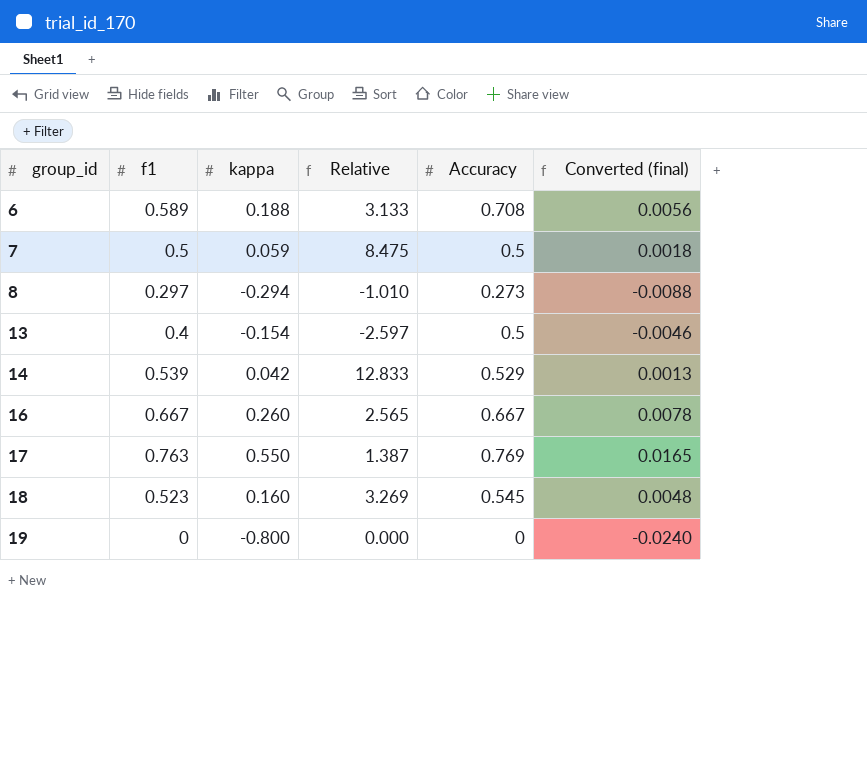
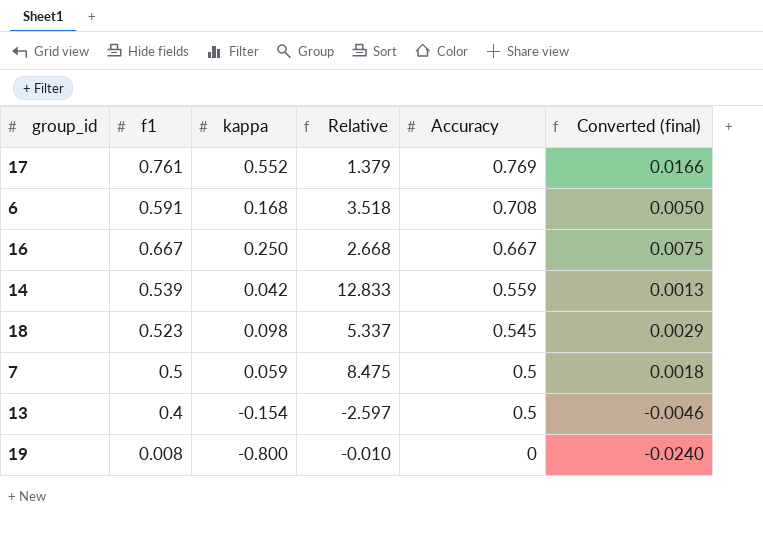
row order: group_id ascending -> Accuracy descending
row 8: 0.297 | -0.294 | -1.010 | 0.273 | -0.0088 -> none
17 | f1: 0.763 -> 0.761
17 | kappa: 0.550 -> 0.552
17 | Relative: 1.387 -> 1.379
17 | Converted (final): 0.0165 -> 0.0166
6 | f1: 0.589 -> 0.591
6 | kappa: 0.188 -> 0.168
6 | Relative: 3.133 -> 3.518
6 | Converted (final): 0.0056 -> 0.0050
16 | kappa: 0.260 -> 0.250
16 | Relative: 2.565 -> 2.668
16 | Converted (final): 0.0078 -> 0.0075
14 | Accuracy: 0.529 -> 0.559
18 | kappa: 0.160 -> 0.098
18 | Relative: 3.269 -> 5.337
18 | Converted (final): 0.0048 -> 0.0029
19 | f1: 0 -> 0.008
19 | Relative: 0.000 -> -0.010

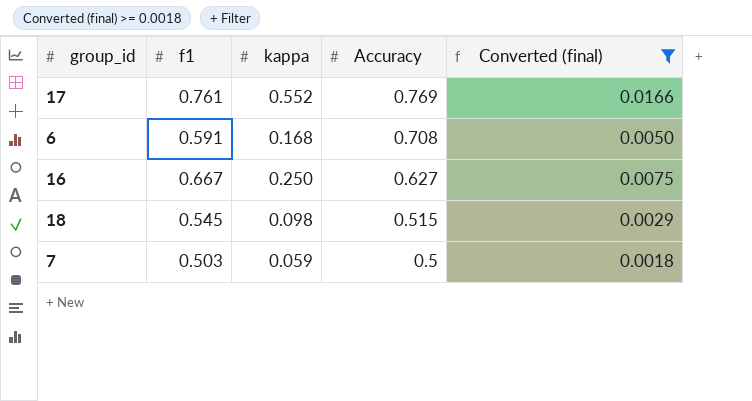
filter: none -> Converted (final) >= 0.0018
column Relative | formula: [f1] / [kappa] -> none
16 | Accuracy: 0.667 -> 0.627
18 | f1: 0.523 -> 0.545
18 | Accuracy: 0.545 -> 0.515
7 | f1: 0.5 -> 0.503

